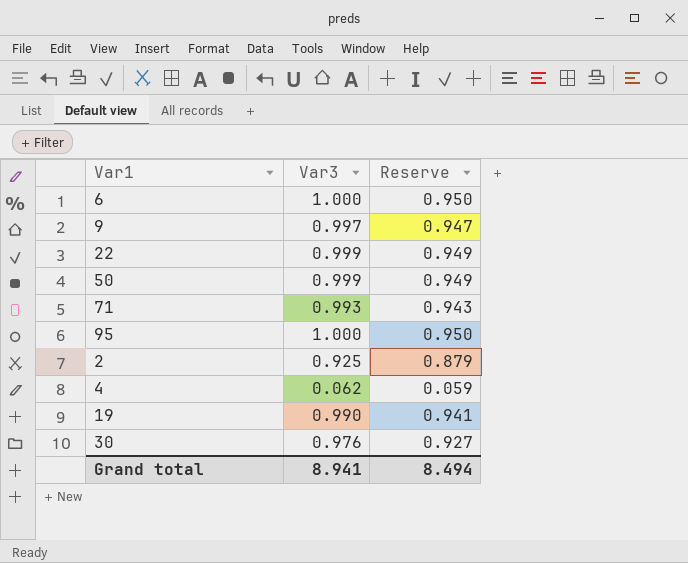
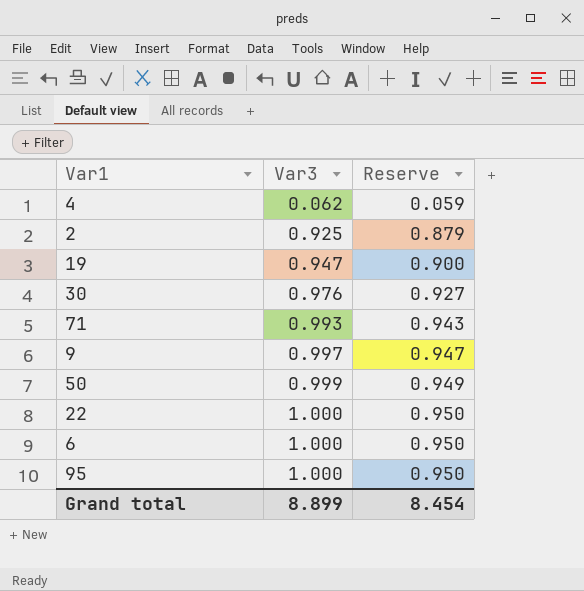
row order: none -> Var3 ascending
19 | Var3: 0.990 -> 0.947
19 | Reserve: 0.941 -> 0.900
22 | Var3: 0.999 -> 1.000
22 | Reserve: 0.949 -> 0.950
Grand total | Var3: 8.941 -> 8.899
Grand total | Reserve: 8.494 -> 8.454

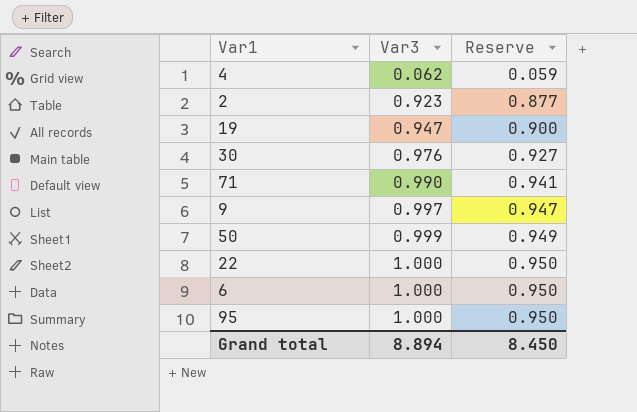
2 | Var3: 0.925 -> 0.923
2 | Reserve: 0.879 -> 0.877
71 | Var3: 0.993 -> 0.990
71 | Reserve: 0.943 -> 0.941
Grand total | Var3: 8.899 -> 8.894
Grand total | Reserve: 8.454 -> 8.450

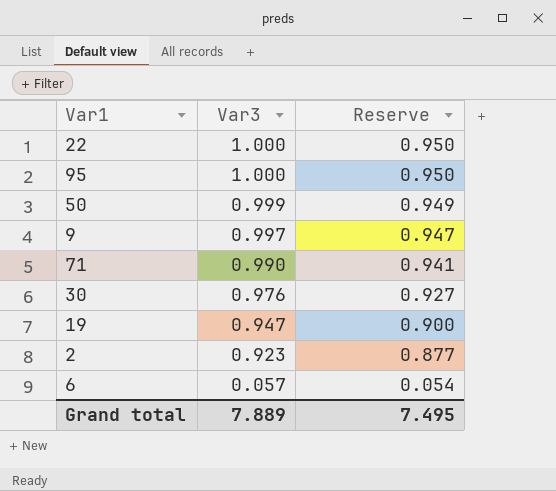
row order: Var3 ascending -> Var3 descending
row 4: 0.062 | 0.059 -> none
6 | Var3: 1.000 -> 0.057
6 | Reserve: 0.950 -> 0.054
Grand total | Var3: 8.894 -> 7.889
Grand total | Reserve: 8.450 -> 7.495

